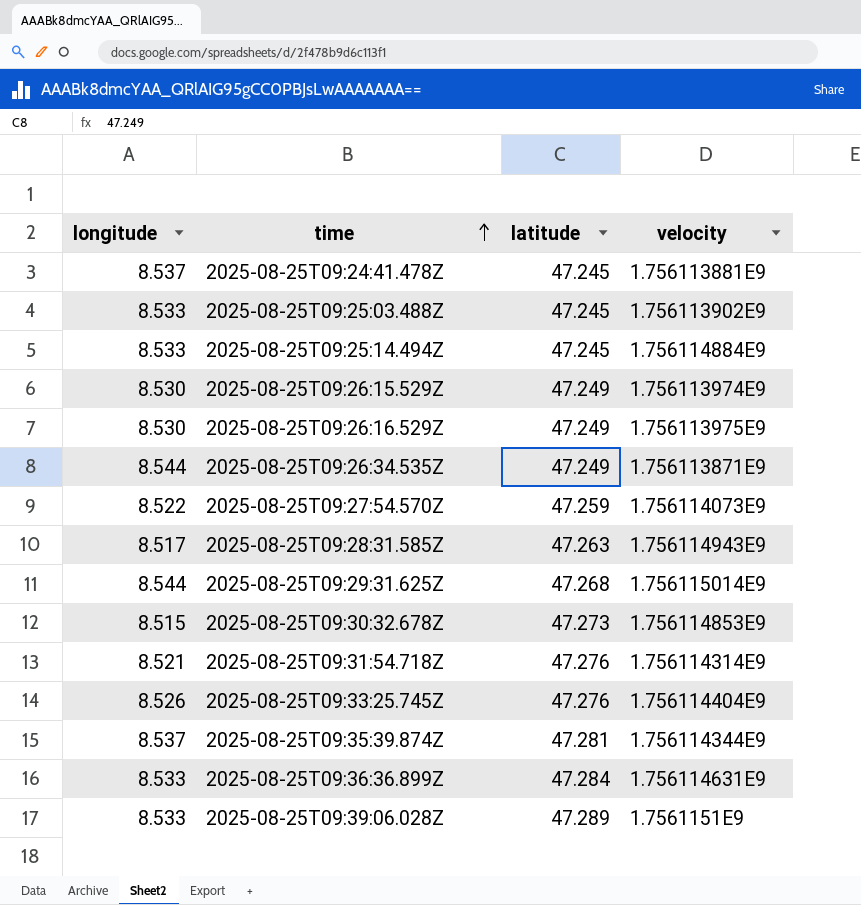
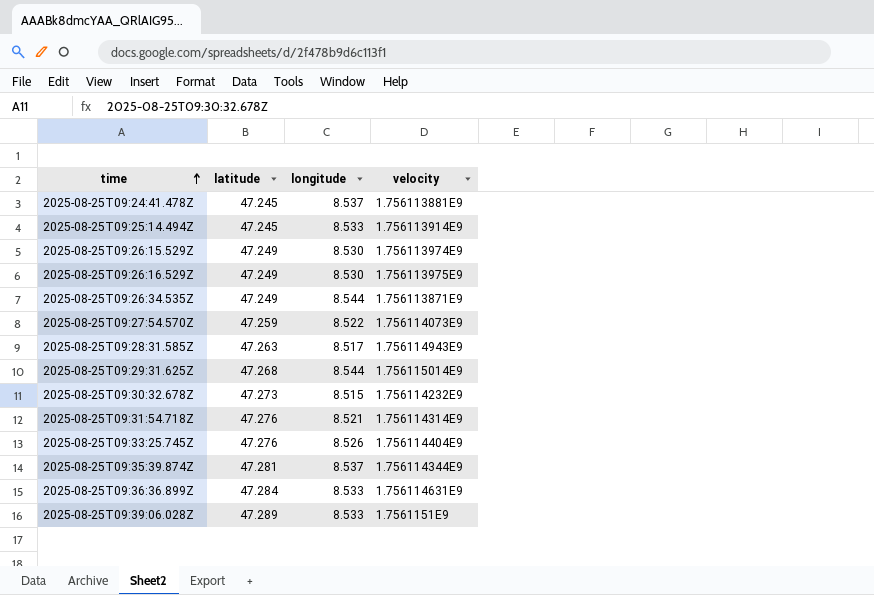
column longitude | position: 1 -> 3
row 2025-08-25T09:25:03.488Z: 8.533 | 47.245 | 1.756113902E9 -> none
2025-08-25T09:25:14.494Z | velocity: 1.756114884E9 -> 1.756113914E9
2025-08-25T09:30:32.678Z | velocity: 1.756114853E9 -> 1.756114232E9

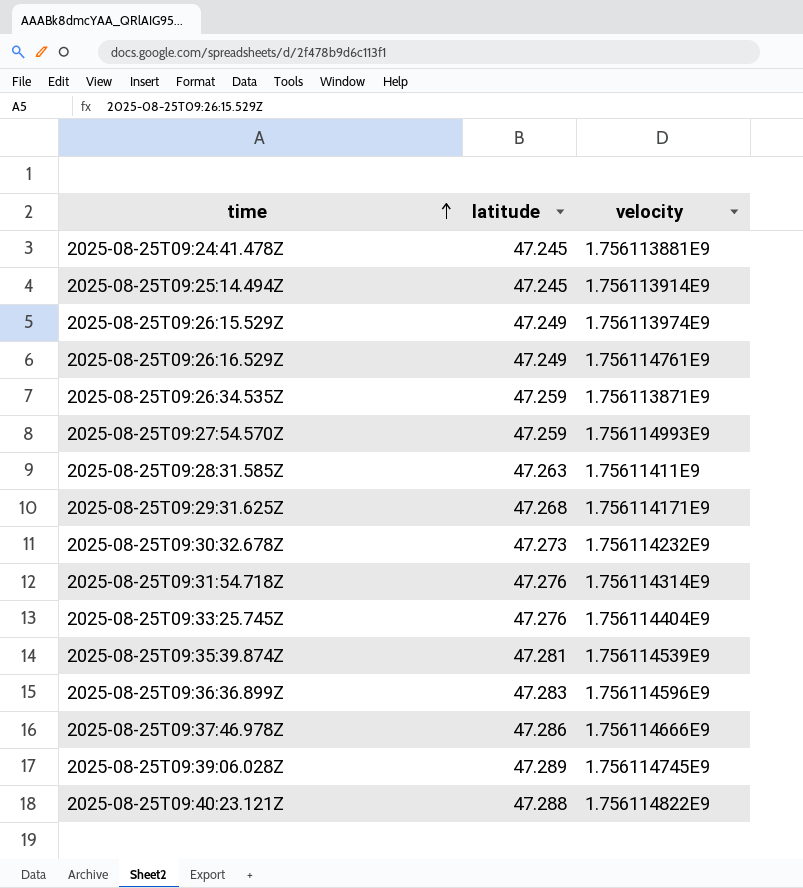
column longitude | position: 3 -> none
2025-08-25T09:26:16.529Z | velocity: 1.756113975E9 -> 1.756114761E9
2025-08-25T09:26:34.535Z | latitude: 47.249 -> 47.259
2025-08-25T09:27:54.570Z | velocity: 1.756114073E9 -> 1.756114993E9
2025-08-25T09:28:31.585Z | velocity: 1.756114943E9 -> 1.75611411E9
2025-08-25T09:29:31.625Z | velocity: 1.756115014E9 -> 1.756114171E9
2025-08-25T09:35:39.874Z | velocity: 1.756114344E9 -> 1.756114539E9
2025-08-25T09:36:36.899Z | latitude: 47.284 -> 47.283
2025-08-25T09:36:36.899Z | velocity: 1.756114631E9 -> 1.756114596E9
row 2025-08-25T09:37:46.978Z: none -> 47.286 | 1.756114666E9
2025-08-25T09:39:06.028Z | velocity: 1.7561151E9 -> 1.756114745E9
row 2025-08-25T09:40:23.121Z: none -> 47.288 | 1.756114822E9

